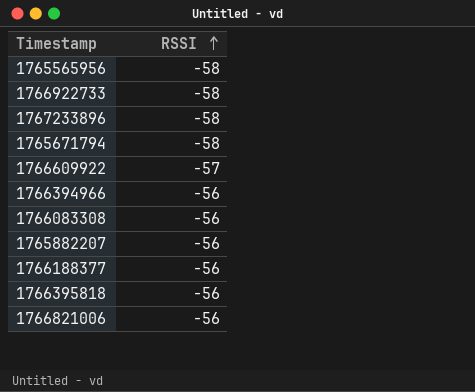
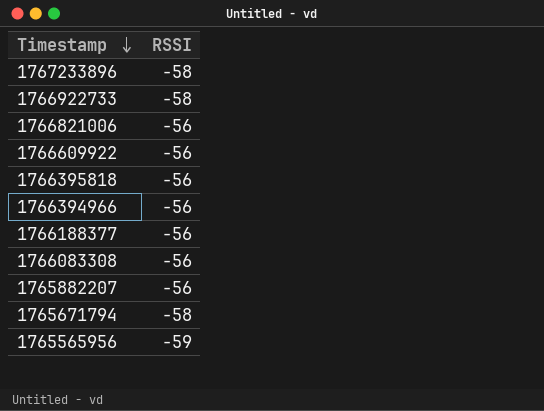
row order: RSSI ascending -> Timestamp descending
1766609922 | RSSI: -57 -> -56
1765565956 | RSSI: -58 -> -59

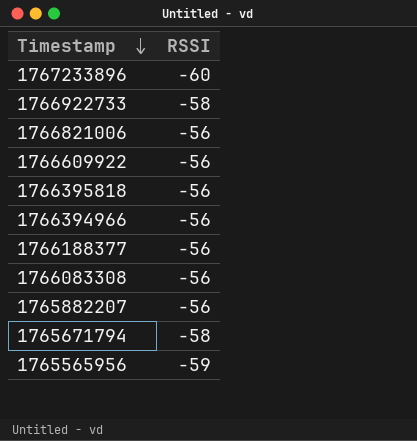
1767233896 | RSSI: -58 -> -60

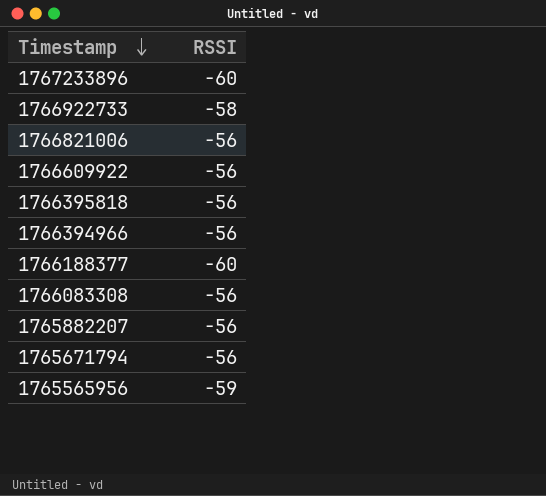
1766188377 | RSSI: -56 -> -60
1765671794 | RSSI: -58 -> -56

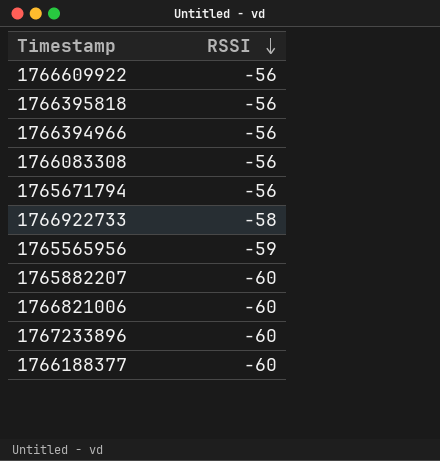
row order: Timestamp descending -> RSSI descending
1765882207 | RSSI: -56 -> -60
1766821006 | RSSI: -56 -> -60

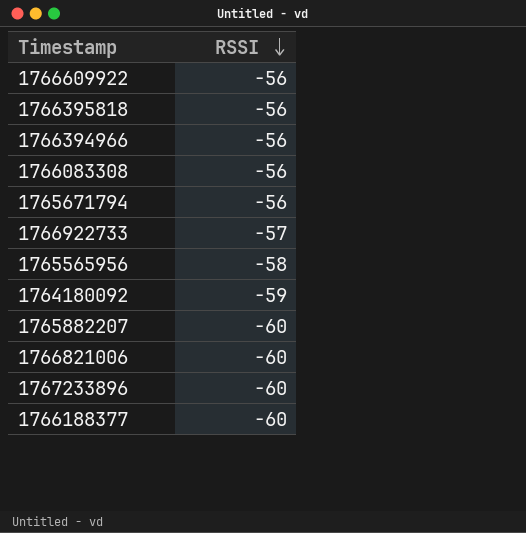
1766922733 | RSSI: -58 -> -57
1765565956 | RSSI: -59 -> -58
row 1764180092: none -> -59

